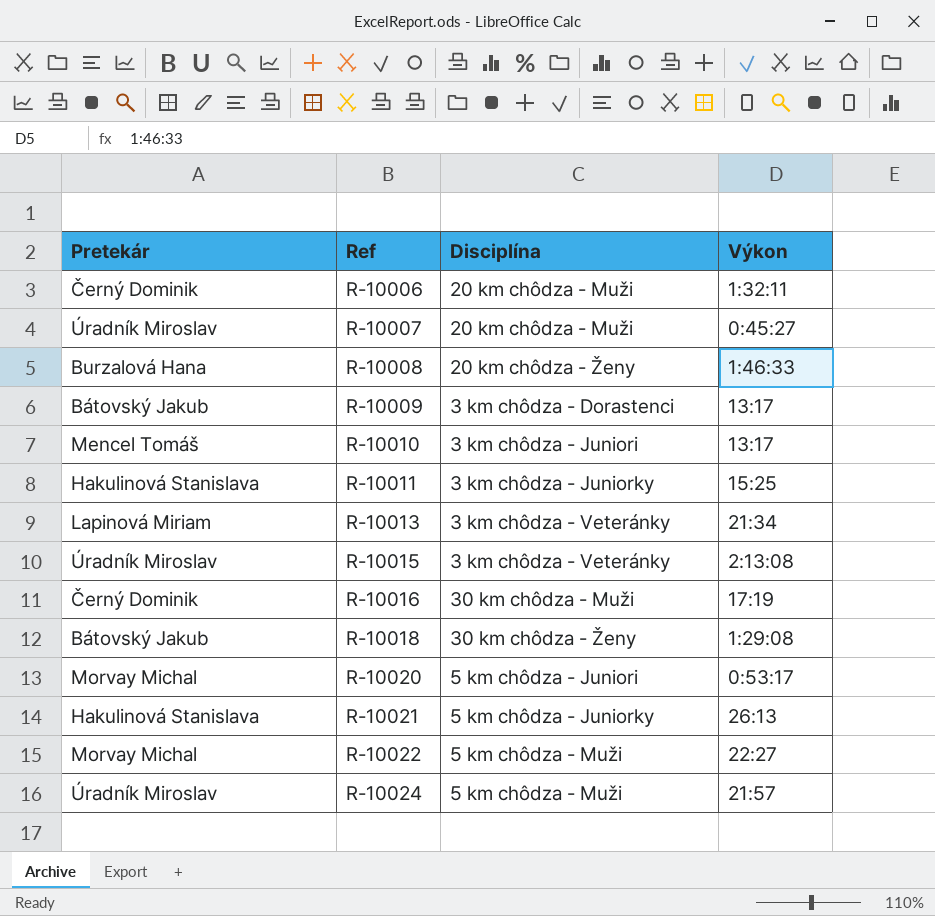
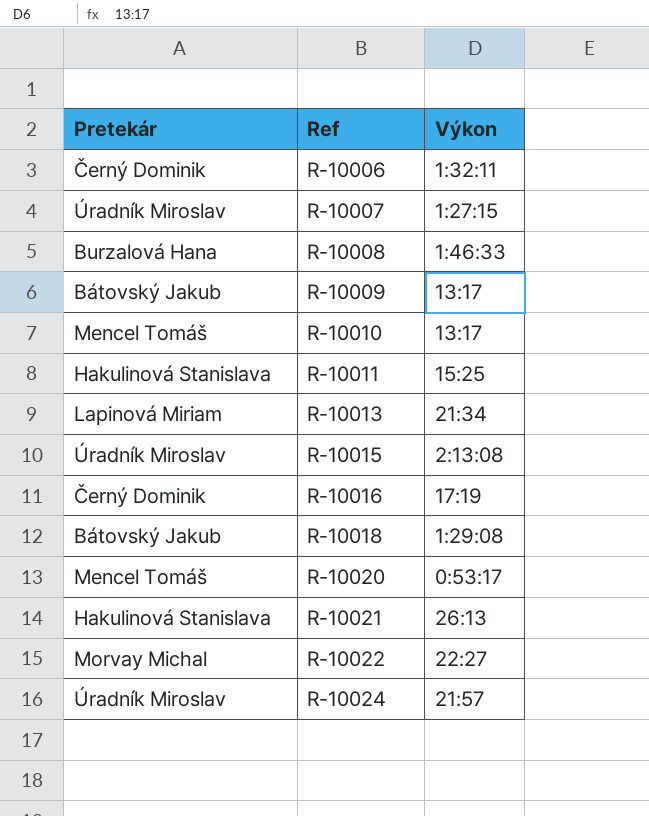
column Disciplína | position: 3 -> none
R-10007 | Výkon: 0:45:27 -> 1:27:15
R-10020 | Pretekár: Morvay Michal -> Mencel Tomáš

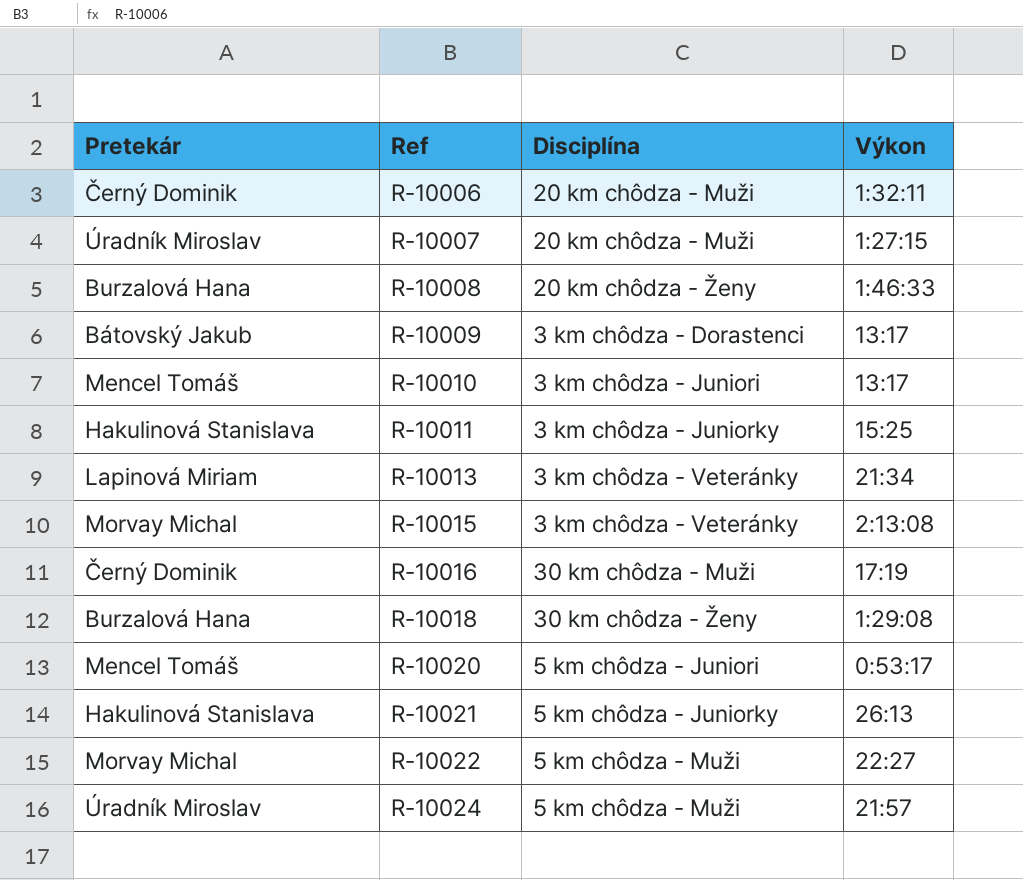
column Disciplína | position: none -> 3
R-10015 | Pretekár: Úradník Miroslav -> Morvay Michal
R-10018 | Pretekár: Bátovský Jakub -> Burzalová Hana

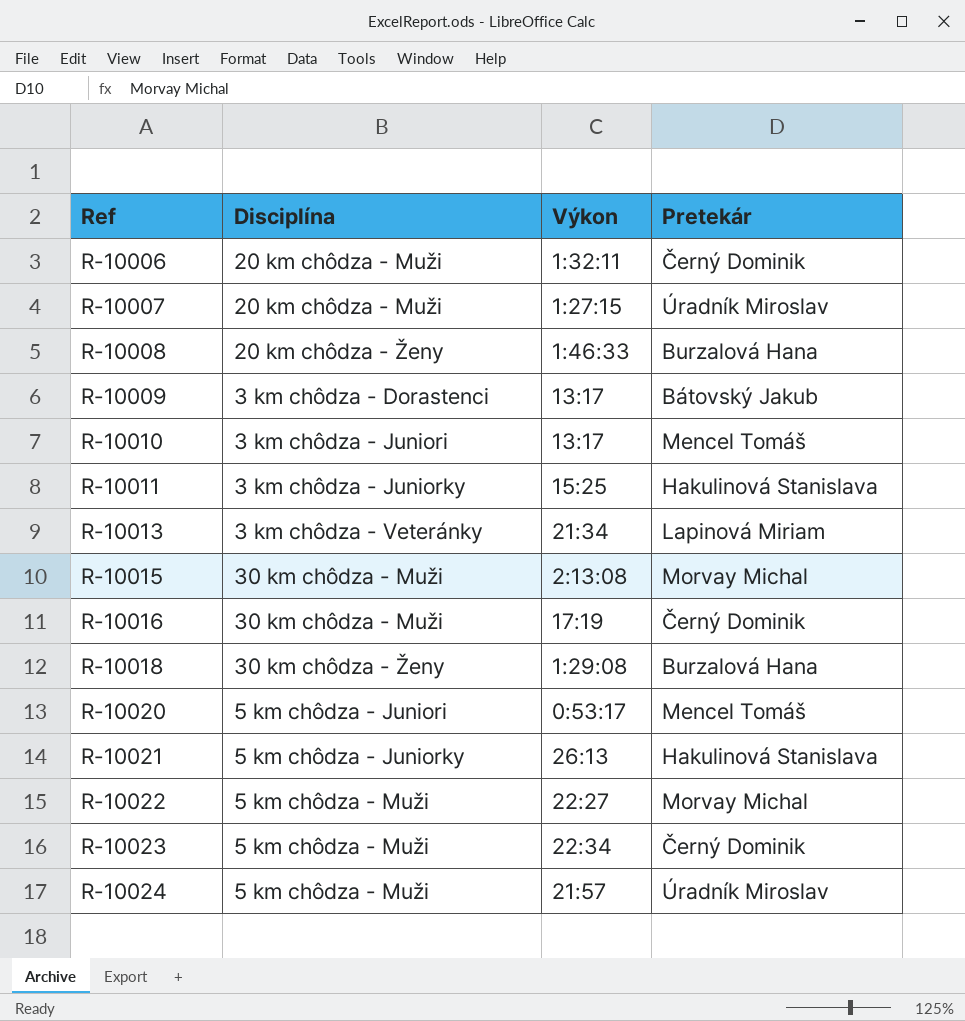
column Pretekár | position: 1 -> 4
R-10015 | Disciplína: 3 km chôdza - Veteránky -> 30 km chôdza - Muži
row R-10023: none -> 5 km chôdza - Muži | 22:34 | Černý Dominik

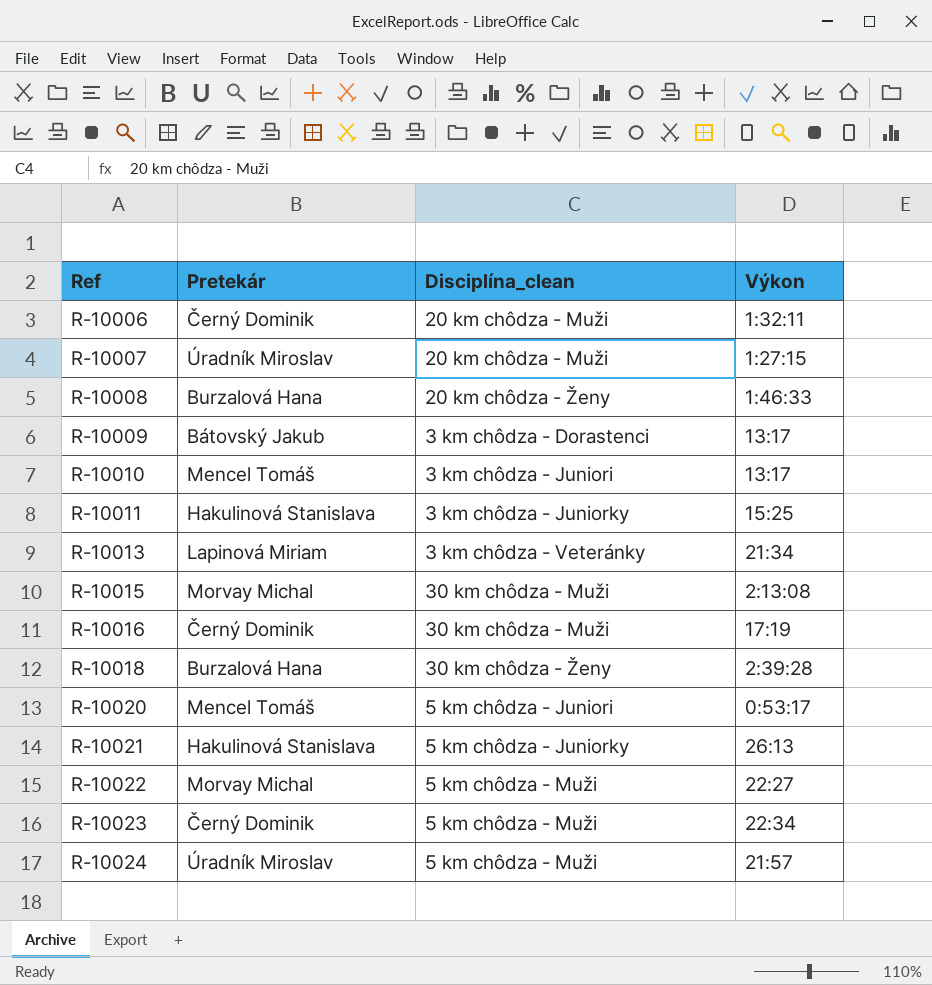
column Pretekár | position: 4 -> 2
column name: Disciplína -> Disciplína_clean
R-10018 | Výkon: 1:29:08 -> 2:39:28

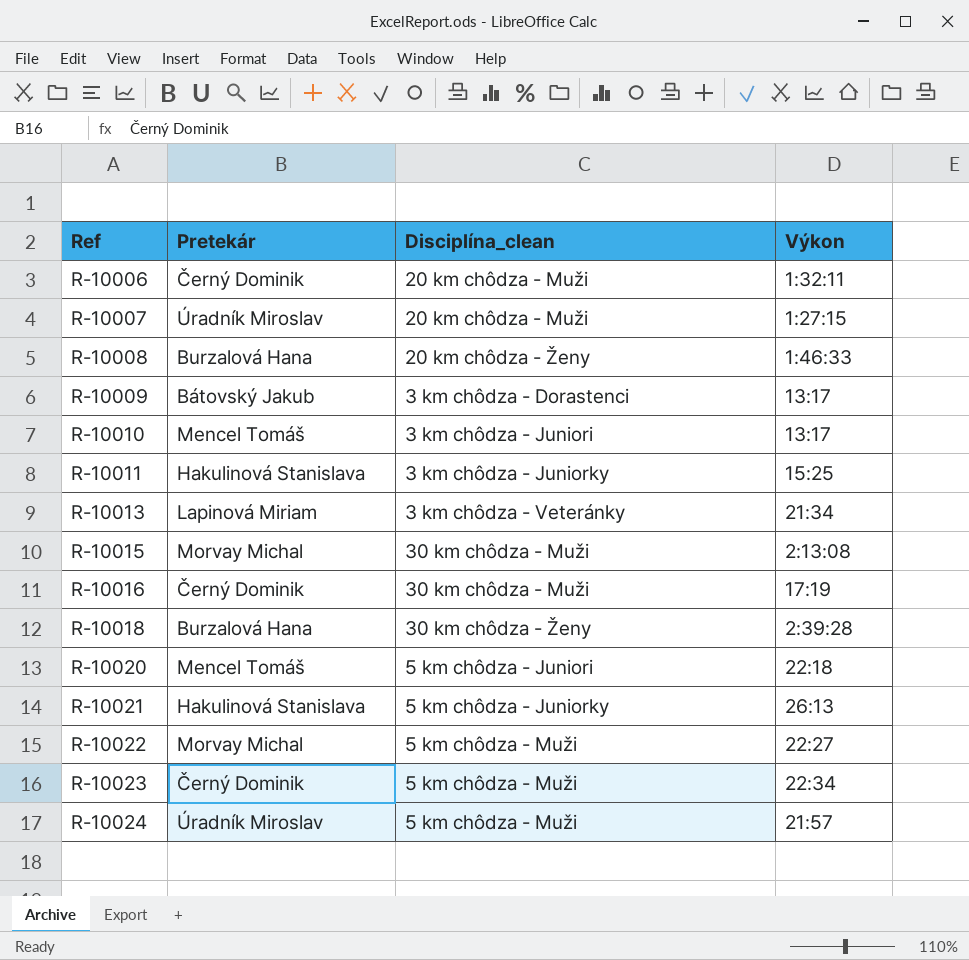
R-10020 | Výkon: 0:53:17 -> 22:18

